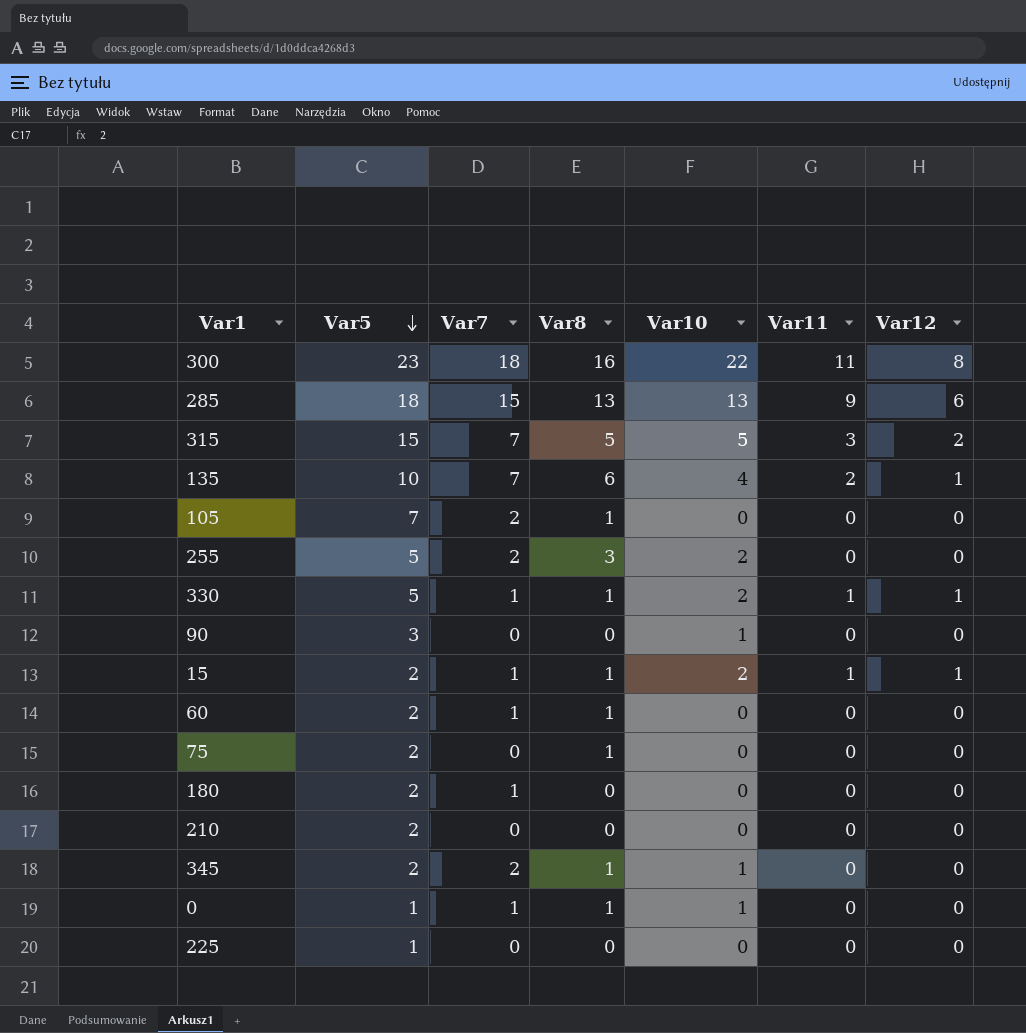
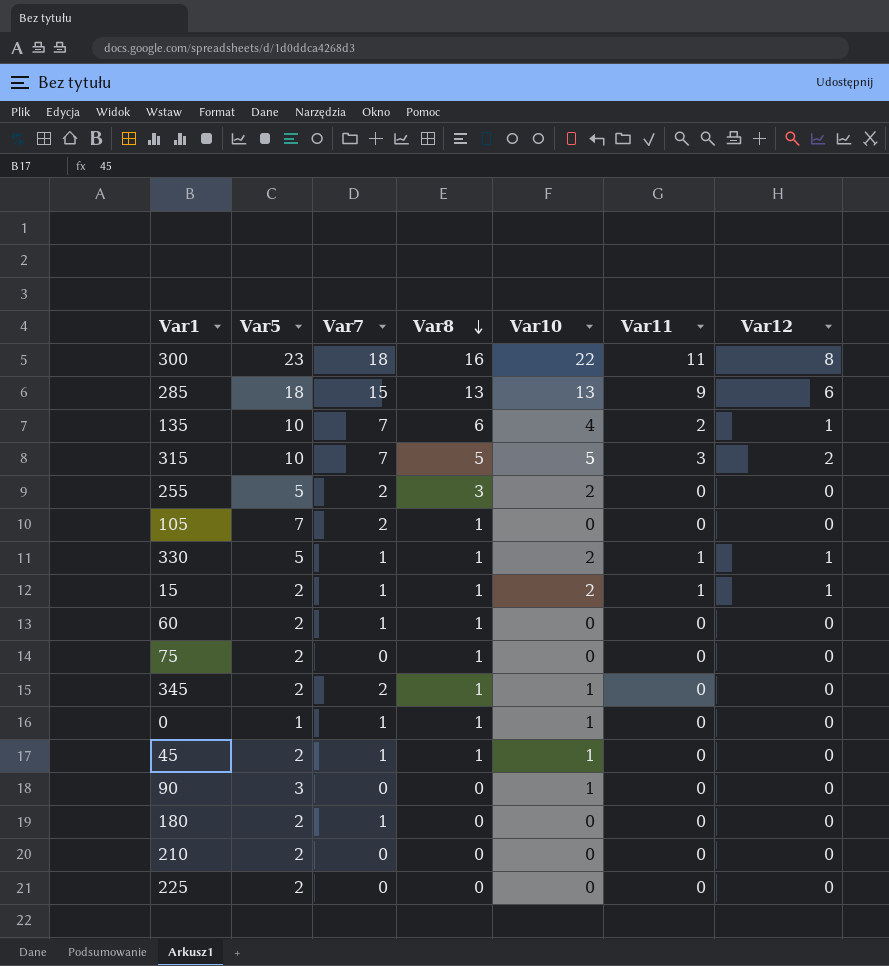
row order: Var5 descending -> Var8 descending
315 | Var5: 15 -> 10
row 45: none -> 2 | 1 | 1 | 1 | 0 | 0
225 | Var5: 1 -> 2

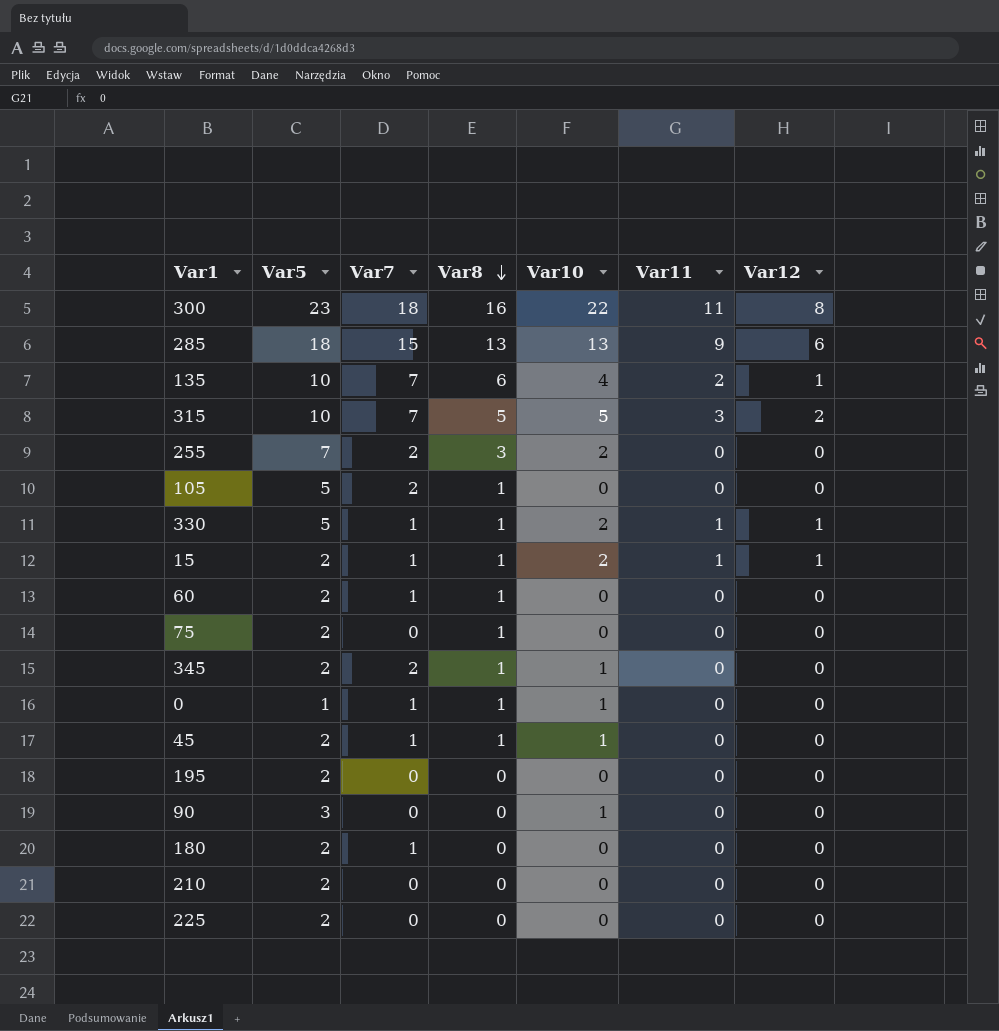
255 | Var5: 5 -> 7
105 | Var5: 7 -> 5
row 195: none -> 2 | 0 | 0 | 0 | 0 | 0

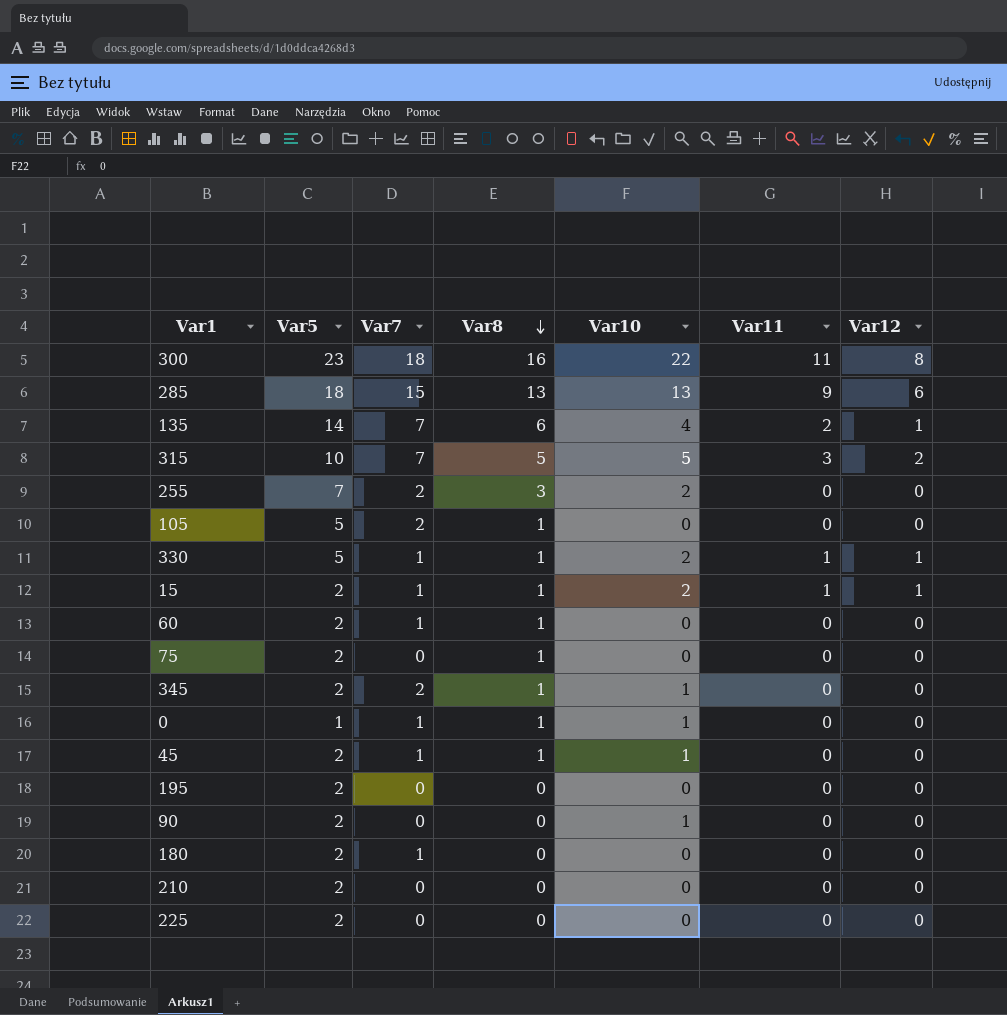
135 | Var5: 10 -> 14
90 | Var5: 3 -> 2

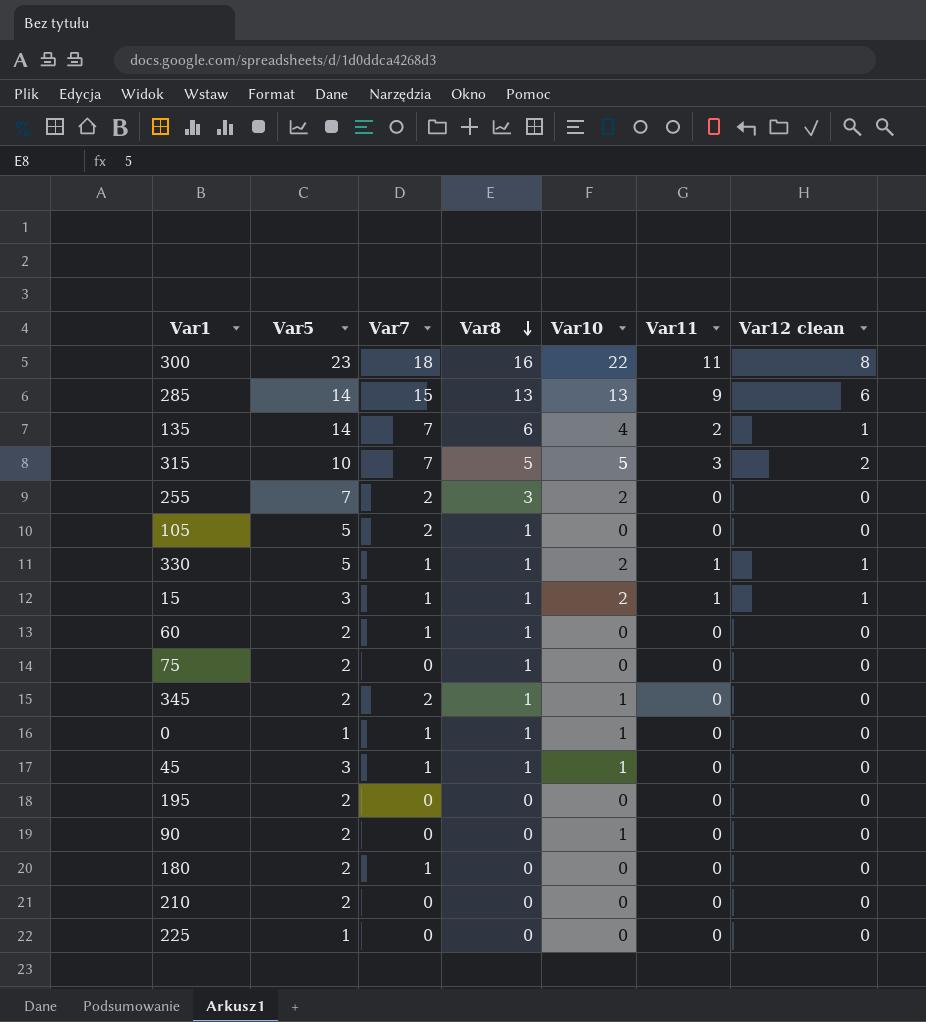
column name: Var12 -> Var12 clean
285 | Var5: 18 -> 14
15 | Var5: 2 -> 3
45 | Var5: 2 -> 3
225 | Var5: 2 -> 1

